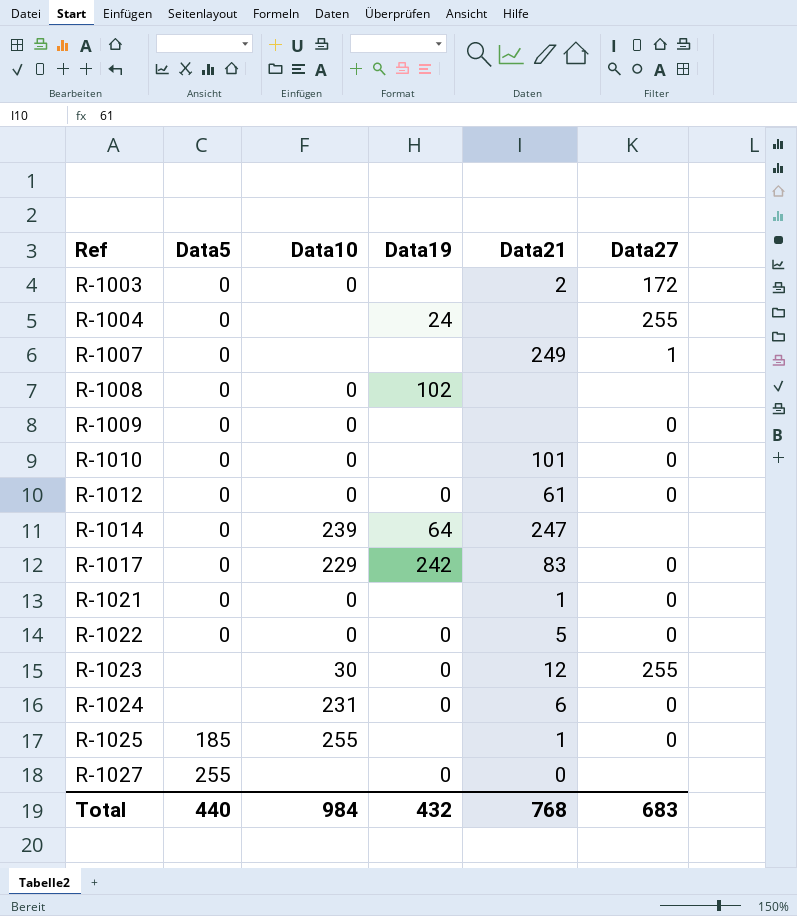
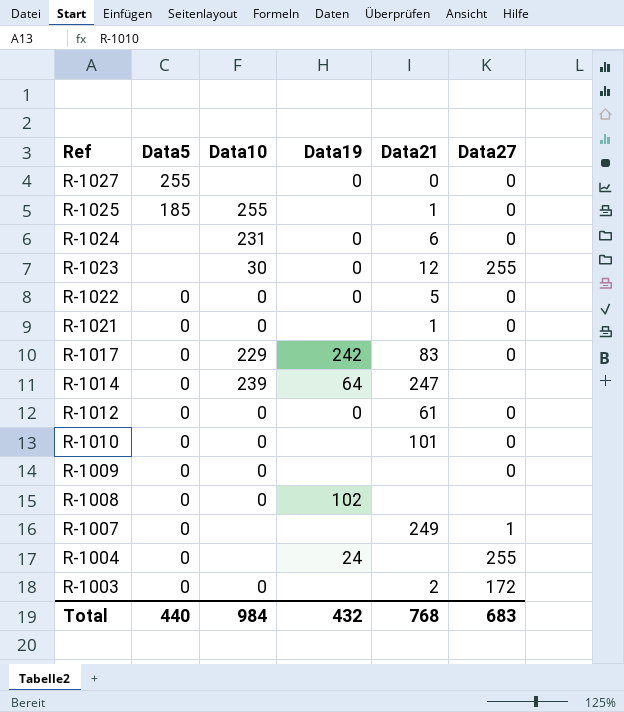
row order: Ref ascending -> Ref descending
R-1027 | Data27: none -> 0

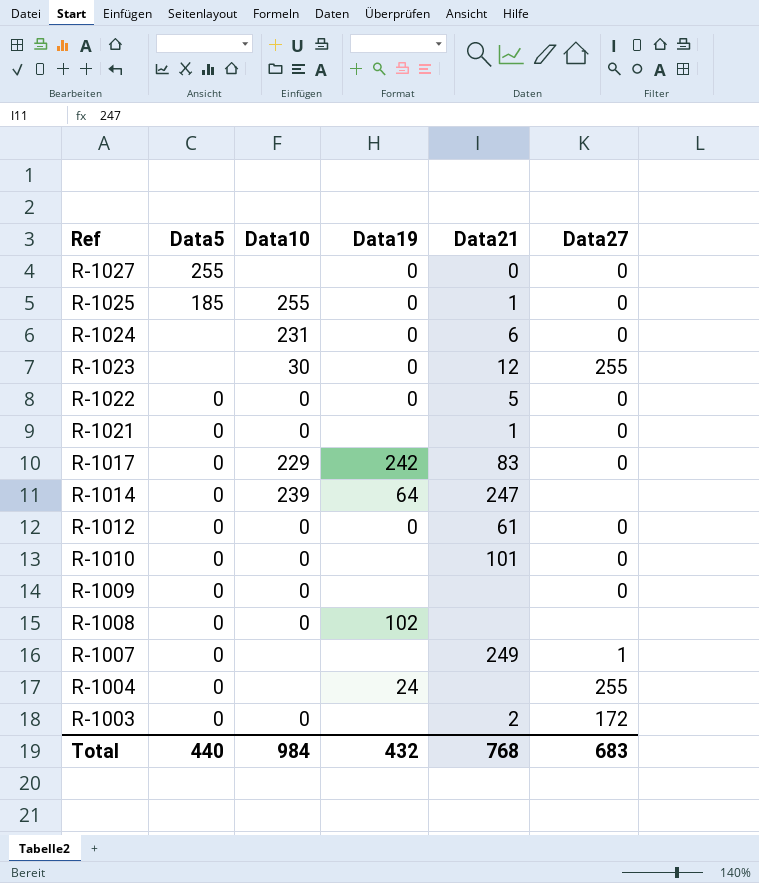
R-1025 | Data19: none -> 0

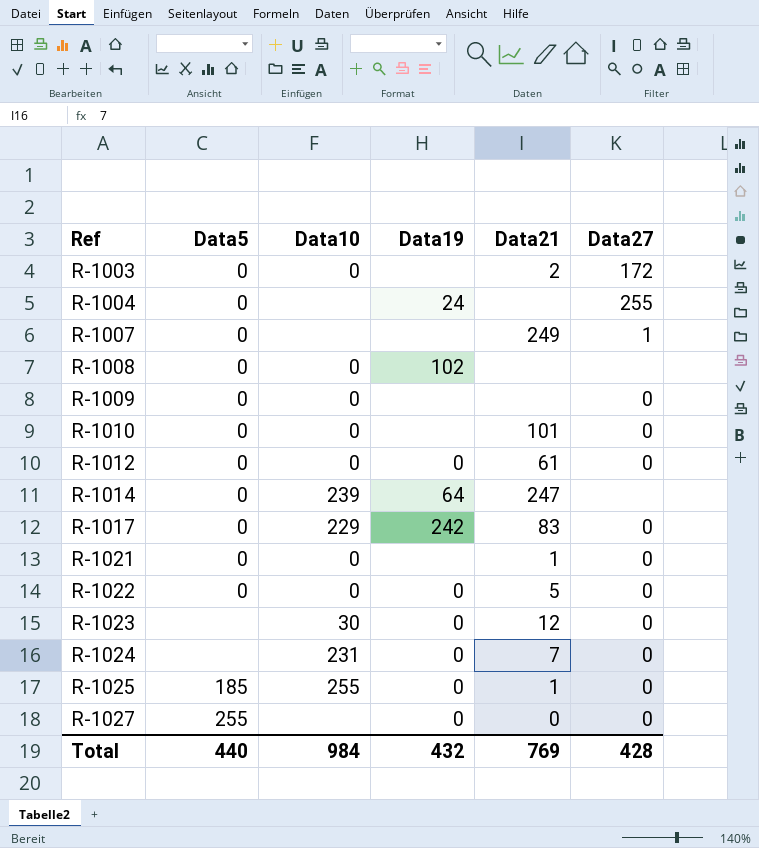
row order: Ref descending -> Ref ascending
R-1023 | Data27: 255 -> 0
R-1024 | Data21: 6 -> 7
Total | Data21: 768 -> 769
Total | Data27: 683 -> 428

